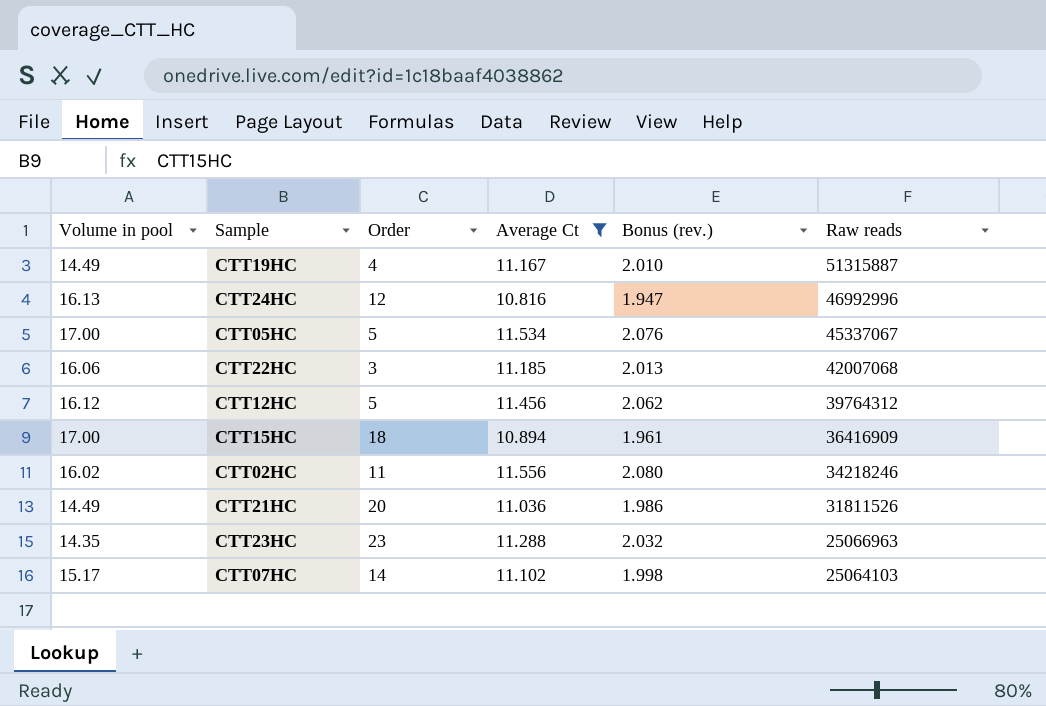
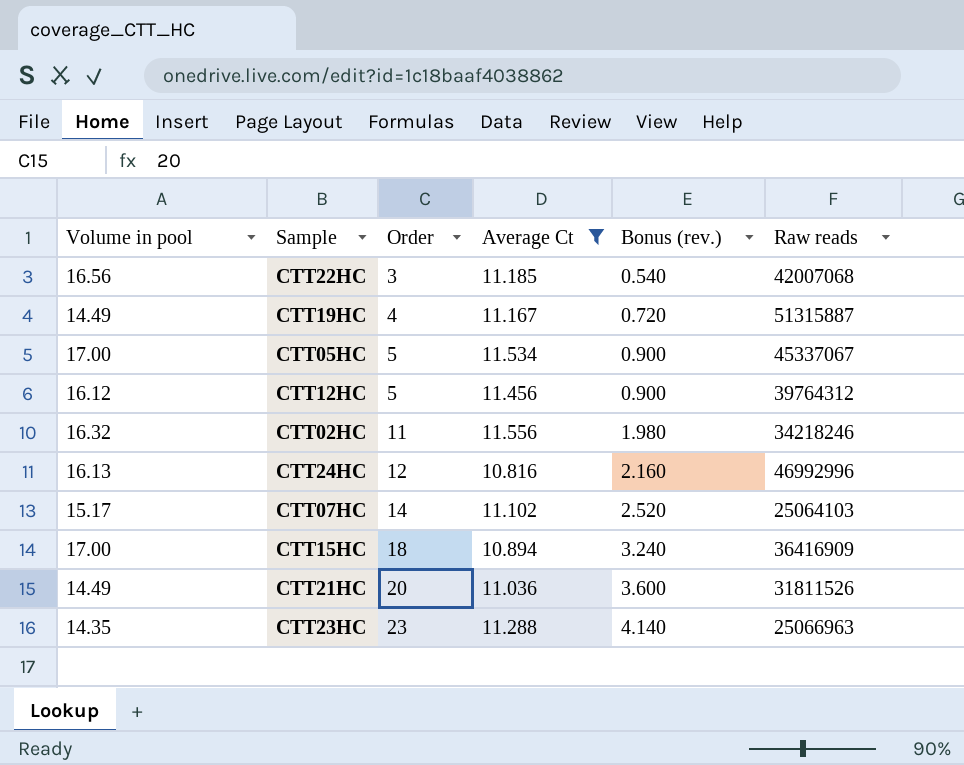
row order: Raw reads descending -> Order ascending
column Bonus (rev.) | formula: [Average Ct] * 0.18 -> [Order] * 0.18
CTT22HC | Volume in pool: 16.06 -> 16.56
CTT02HC | Volume in pool: 16.02 -> 16.32

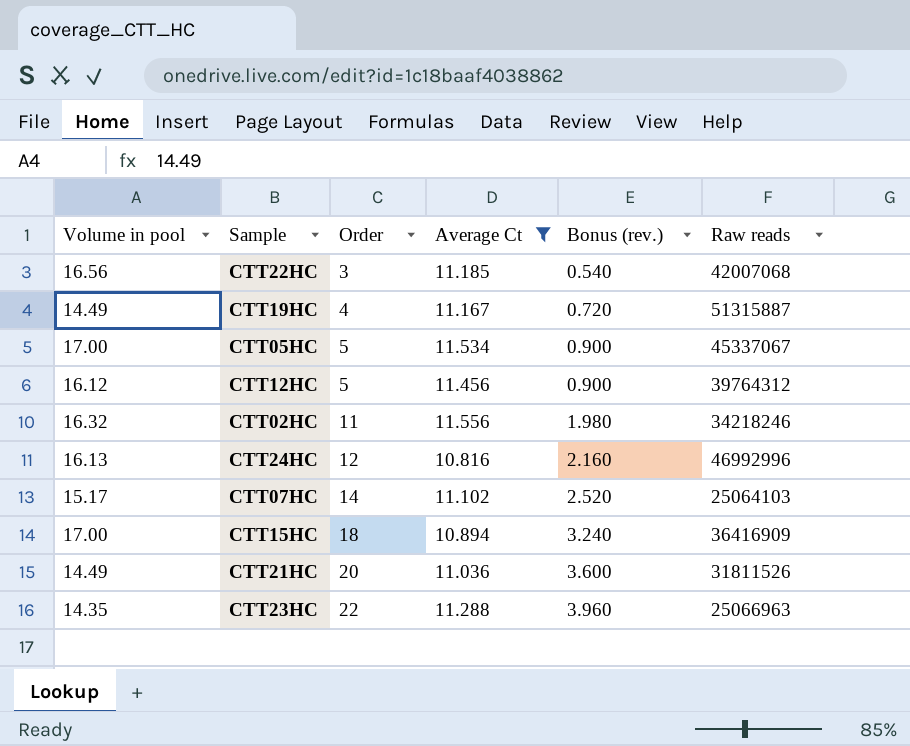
CTT23HC | Order: 23 -> 22
CTT23HC | Bonus (rev.): 4.140 -> 3.960

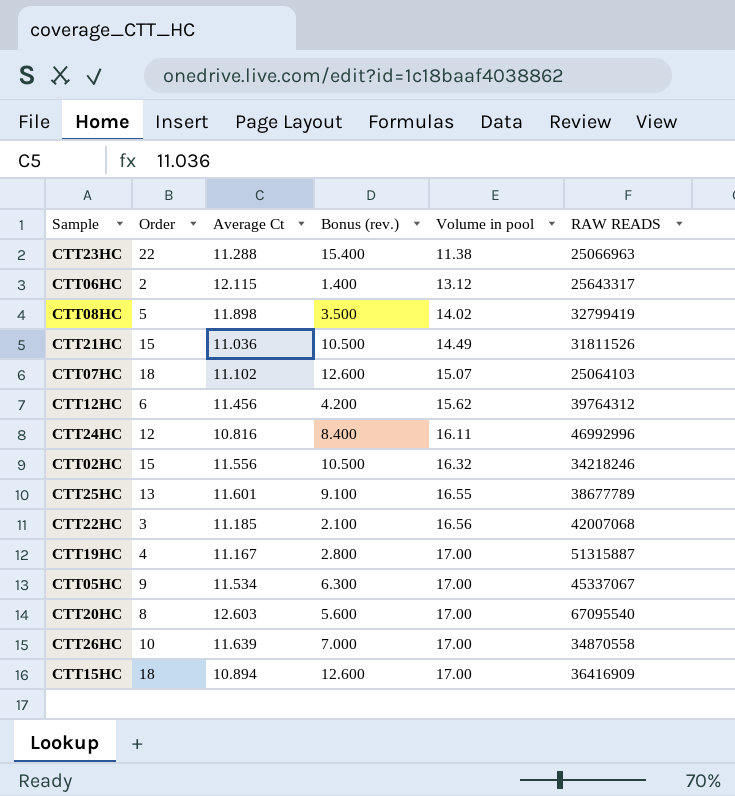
filter: Average Ct <= 11.556 -> none
row order: Order ascending -> Volume in pool ascending
column Bonus (rev.) | formula: [Order] * 0.18 -> [Order] * 0.7
column Volume in pool | position: 1 -> 5
column name: Raw reads -> RAW READS
CTT23HC | Volume in pool: 14.35 -> 11.38
CTT21HC | Order: 20 -> 15
CTT07HC | Order: 14 -> 18
CTT07HC | Volume in pool: 15.17 -> 15.07
CTT12HC | Order: 5 -> 6
CTT12HC | Volume in pool: 16.12 -> 15.62
CTT24HC | Volume in pool: 16.13 -> 16.11
CTT02HC | Order: 11 -> 15
CTT19HC | Volume in pool: 14.49 -> 17.00
CTT05HC | Order: 5 -> 9

